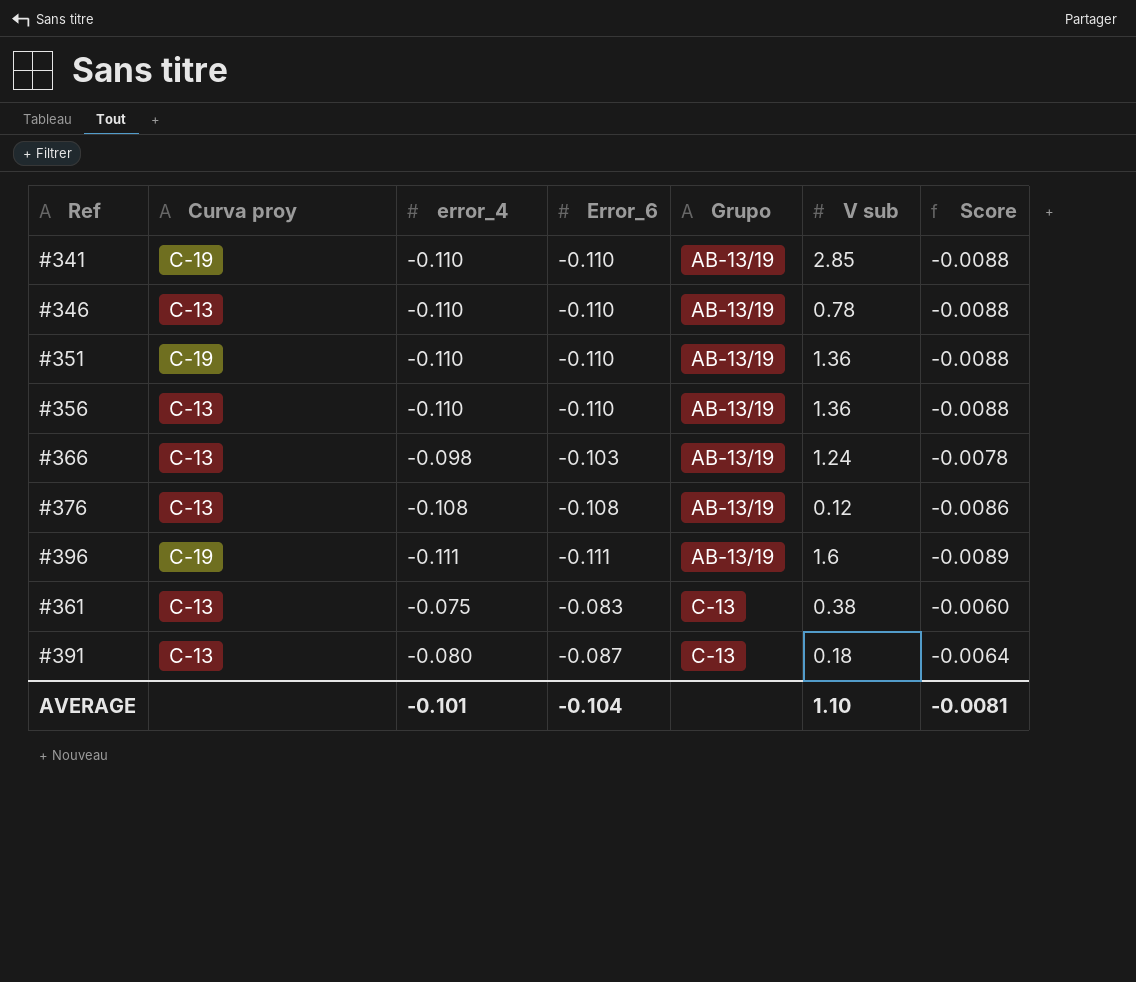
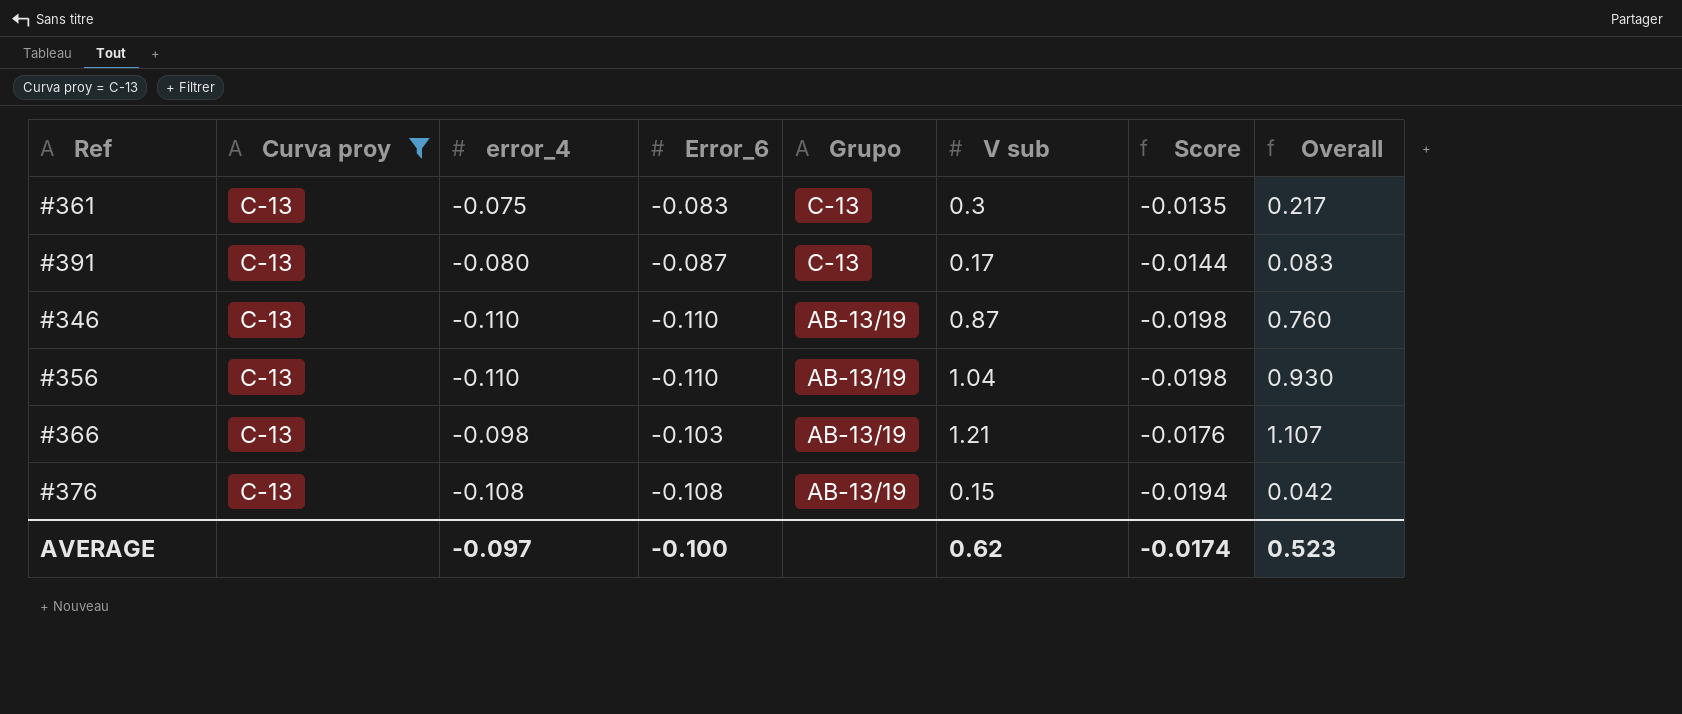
filter: none -> Curva proy = C-13
row order: Grupo ascending -> Grupo descending
column Score | formula: [error_4] * 0.08 -> [error_4] * 0.18
column Overall | formula: none -> [Error_6] + [V sub]
#361 | V sub: 0.38 -> 0.3
#391 | V sub: 0.18 -> 0.17
#346 | V sub: 0.78 -> 0.87
#356 | V sub: 1.36 -> 1.04
#366 | V sub: 1.24 -> 1.21
#376 | V sub: 0.12 -> 0.15
AVERAGE | error_4: -0.101 -> -0.097
AVERAGE | Error_6: -0.104 -> -0.100
AVERAGE | V sub: 1.10 -> 0.62
AVERAGE | Score: -0.0081 -> -0.0174

